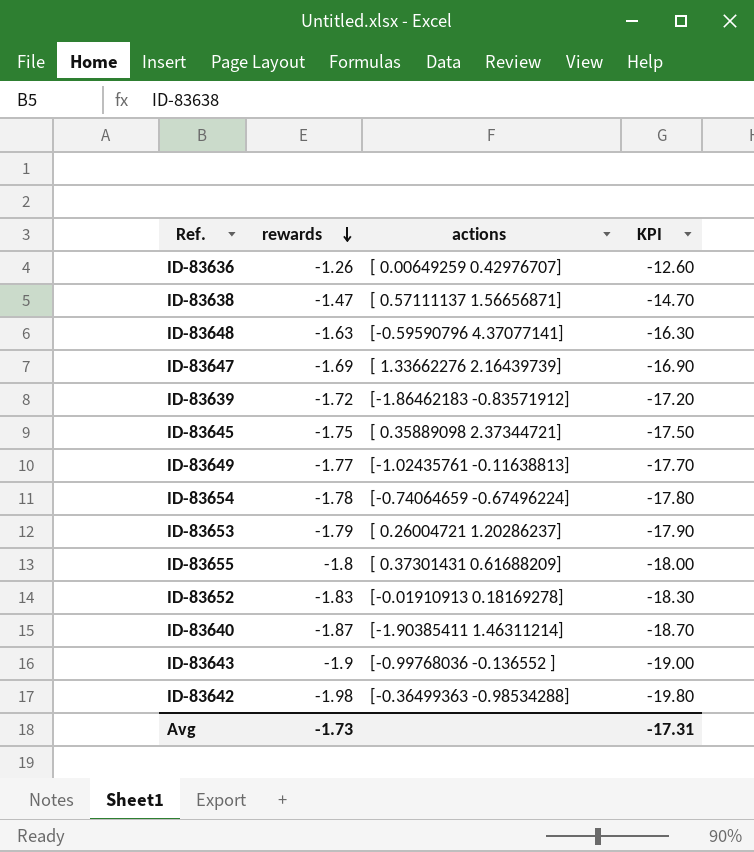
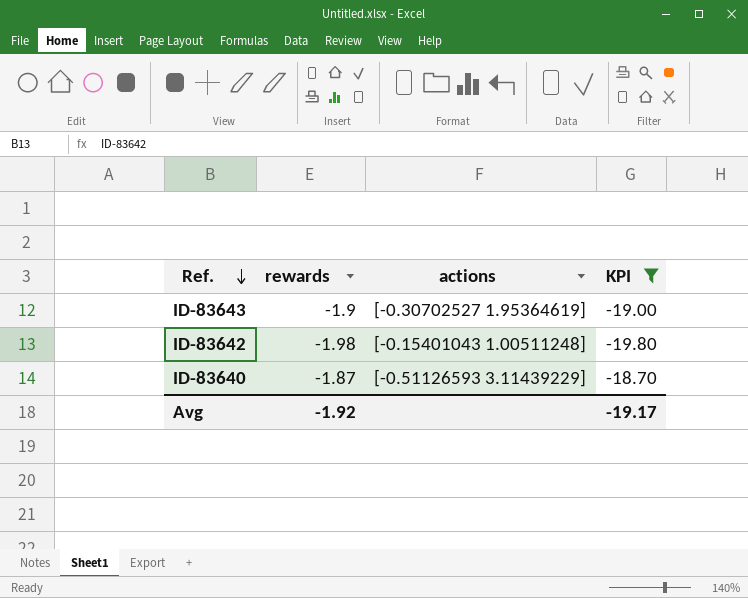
filter: none -> KPI <= -18.70
row order: rewards descending -> Ref. descending
ID-83643 | actions: [-0.99768036 -0.136552 ] -> [-0.30702527 1.95364619]
ID-83642 | actions: [-0.36499363 -0.98534288] -> [-0.15401043 1.00511248]
ID-83640 | actions: [-1.90385411 1.46311214] -> [-0.51126593 3.11439229]
Avg | rewards: -1.73 -> -1.92
Avg | KPI: -17.31 -> -19.17

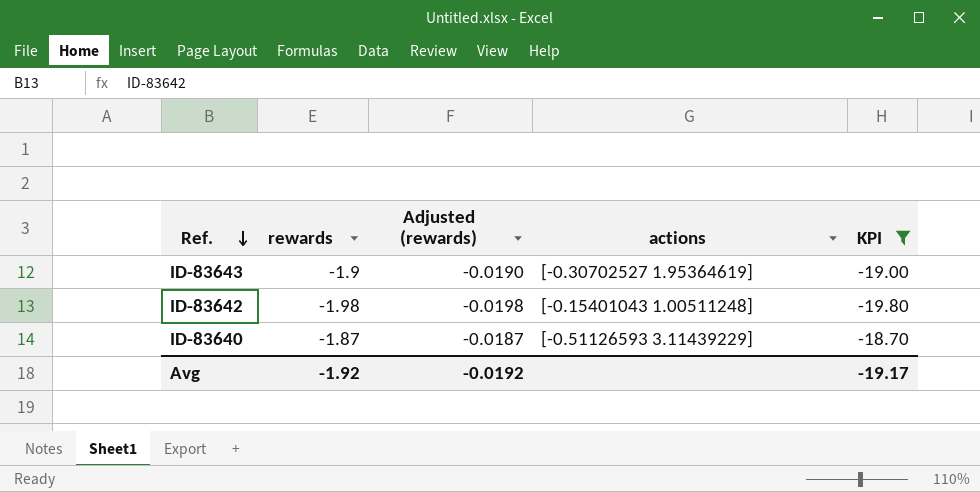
column Adjusted (rewards) | formula: none -> [rewards] * 0.01

